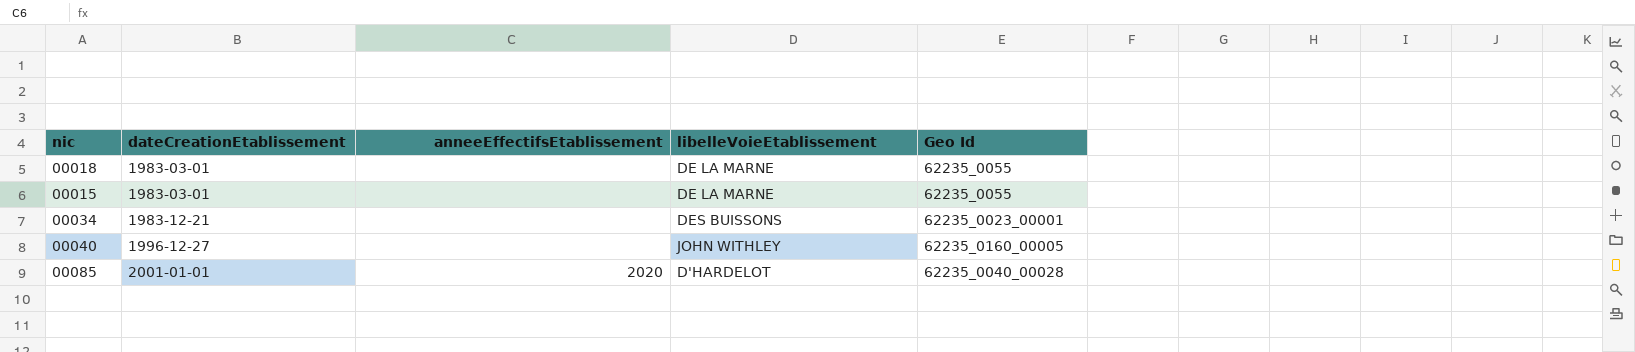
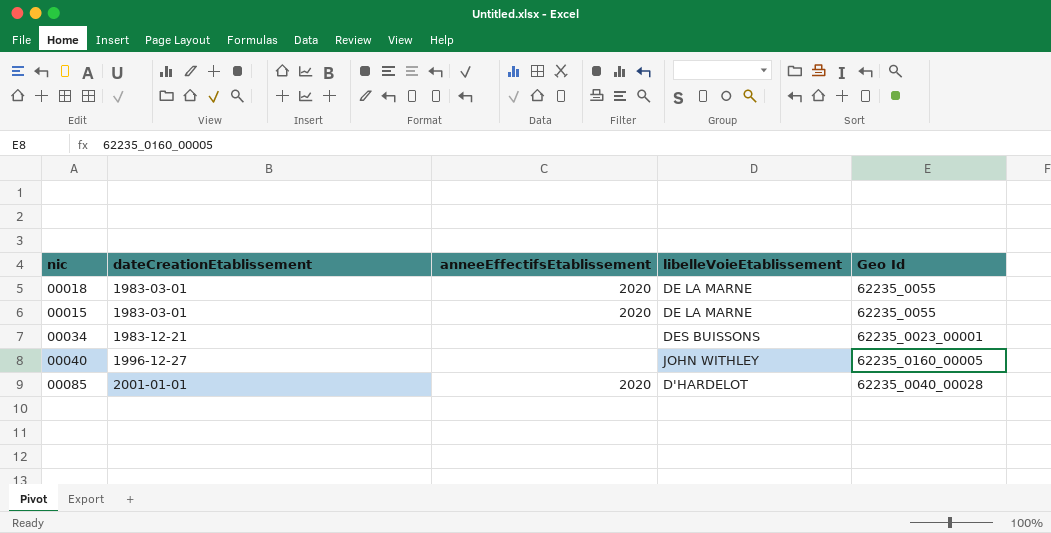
00018 | anneeEffectifsEtablissement: none -> 2020
00015 | anneeEffectifsEtablissement: none -> 2020

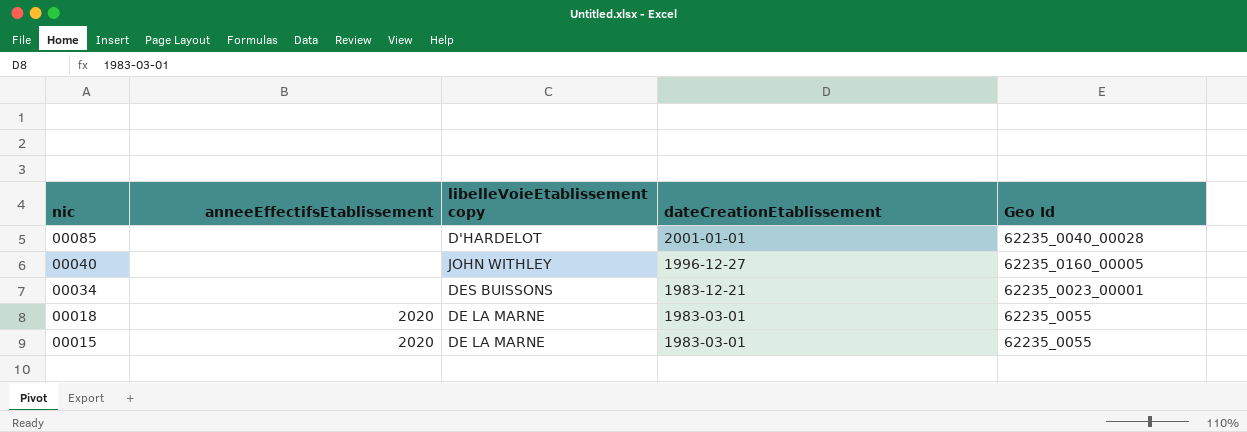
row order: dateCreationEtablissement ascending -> nic descending
column name: libelleVoieEtablissement -> libelleVoieEtablissement copy
column dateCreationEtablissement | position: 2 -> 4
00085 | anneeEffectifsEtablissement: 2020 -> none

